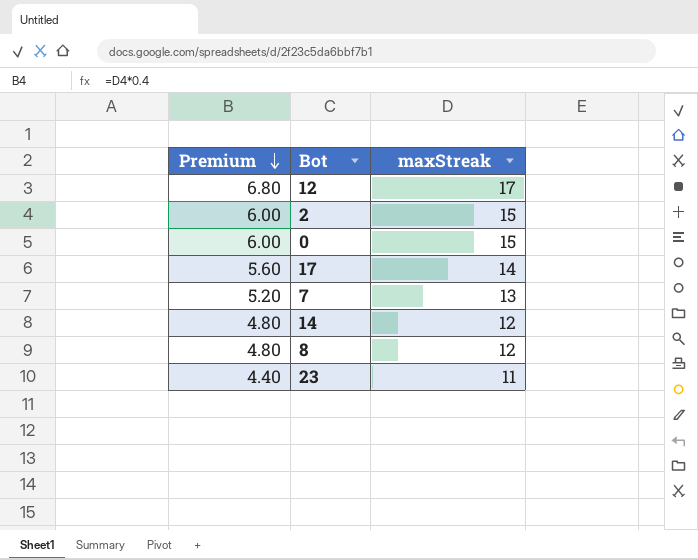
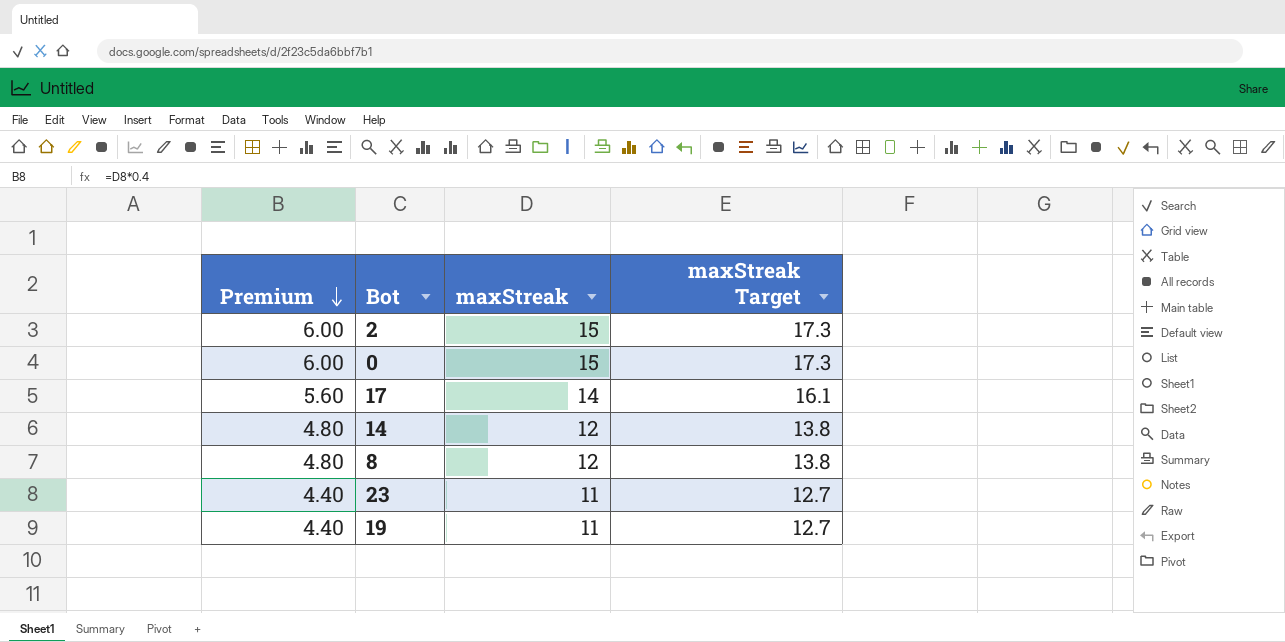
column maxStreak Target | formula: none -> [maxStreak] * 1.15
row 12: 6.80 | 17 -> none
row 7: 5.20 | 13 -> none
row 19: none -> 4.40 | 11 | 12.7

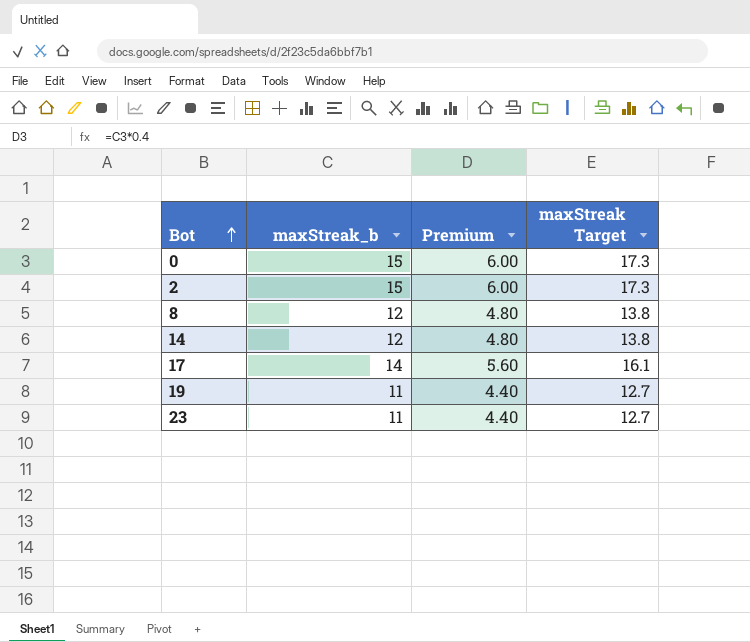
row order: Premium descending -> Bot ascending
column name: maxStreak -> maxStreak_b
column Premium | position: 1 -> 3

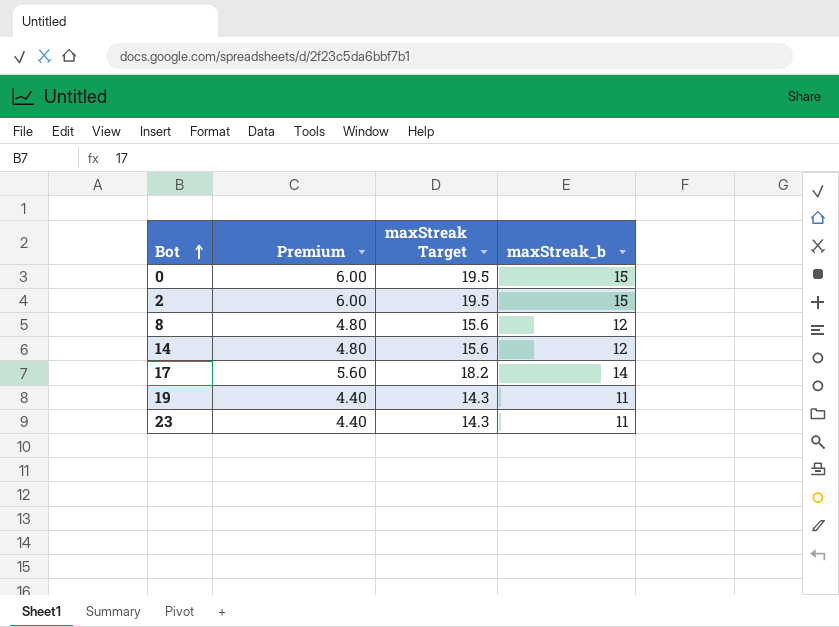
column maxStreak Target | formula: [maxStreak_b] * 1.15 -> [maxStreak_b] * 1.3
column maxStreak_b | position: 2 -> 4

